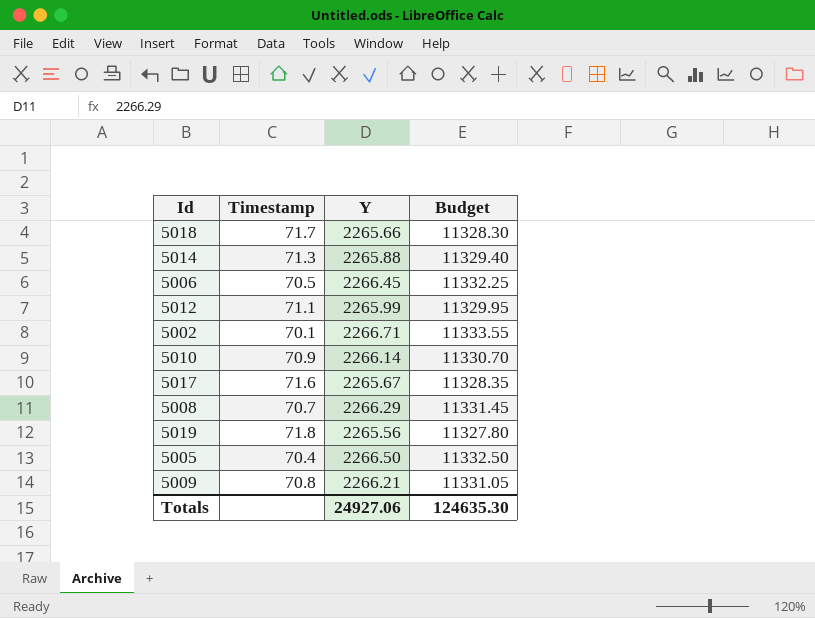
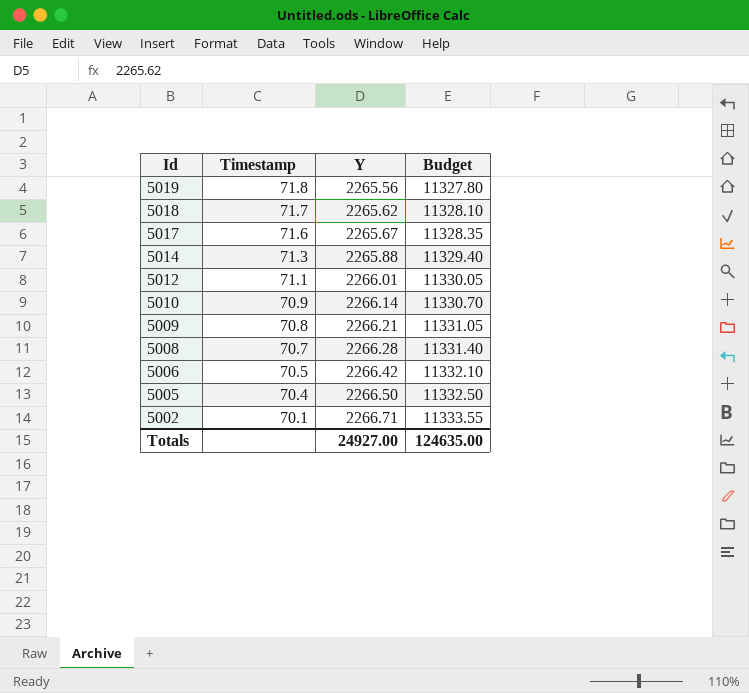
row order: none -> Id descending
5018 | Y: 2265.66 -> 2265.62
5018 | Budget: 11328.30 -> 11328.10
5012 | Y: 2265.99 -> 2266.01
5012 | Budget: 11329.95 -> 11330.05
5008 | Y: 2266.29 -> 2266.28
5008 | Budget: 11331.45 -> 11331.40
5006 | Y: 2266.45 -> 2266.42
5006 | Budget: 11332.25 -> 11332.10
Totals | Y: 24927.06 -> 24927.00
Totals | Budget: 124635.30 -> 124635.00

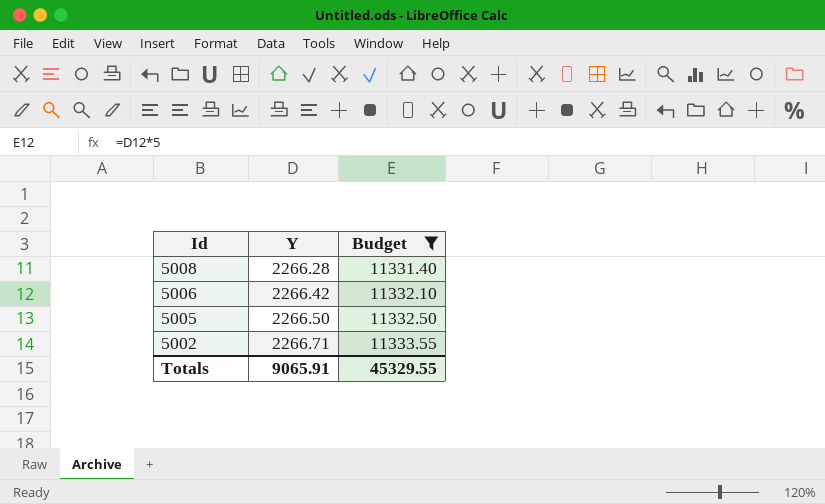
filter: none -> Budget >= 11331.40
column Timestamp | position: 2 -> none
Totals | Y: 24927.00 -> 9065.91
Totals | Budget: 124635.00 -> 45329.55

